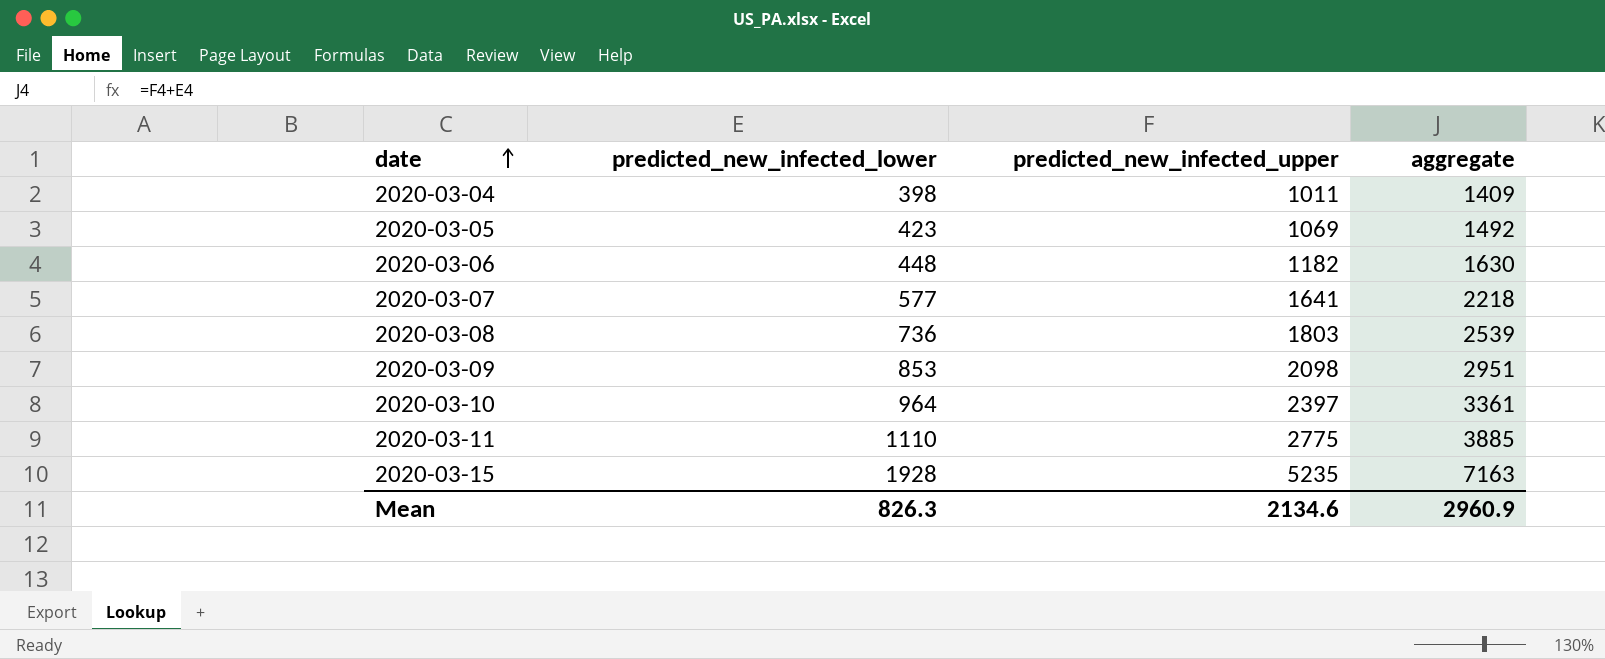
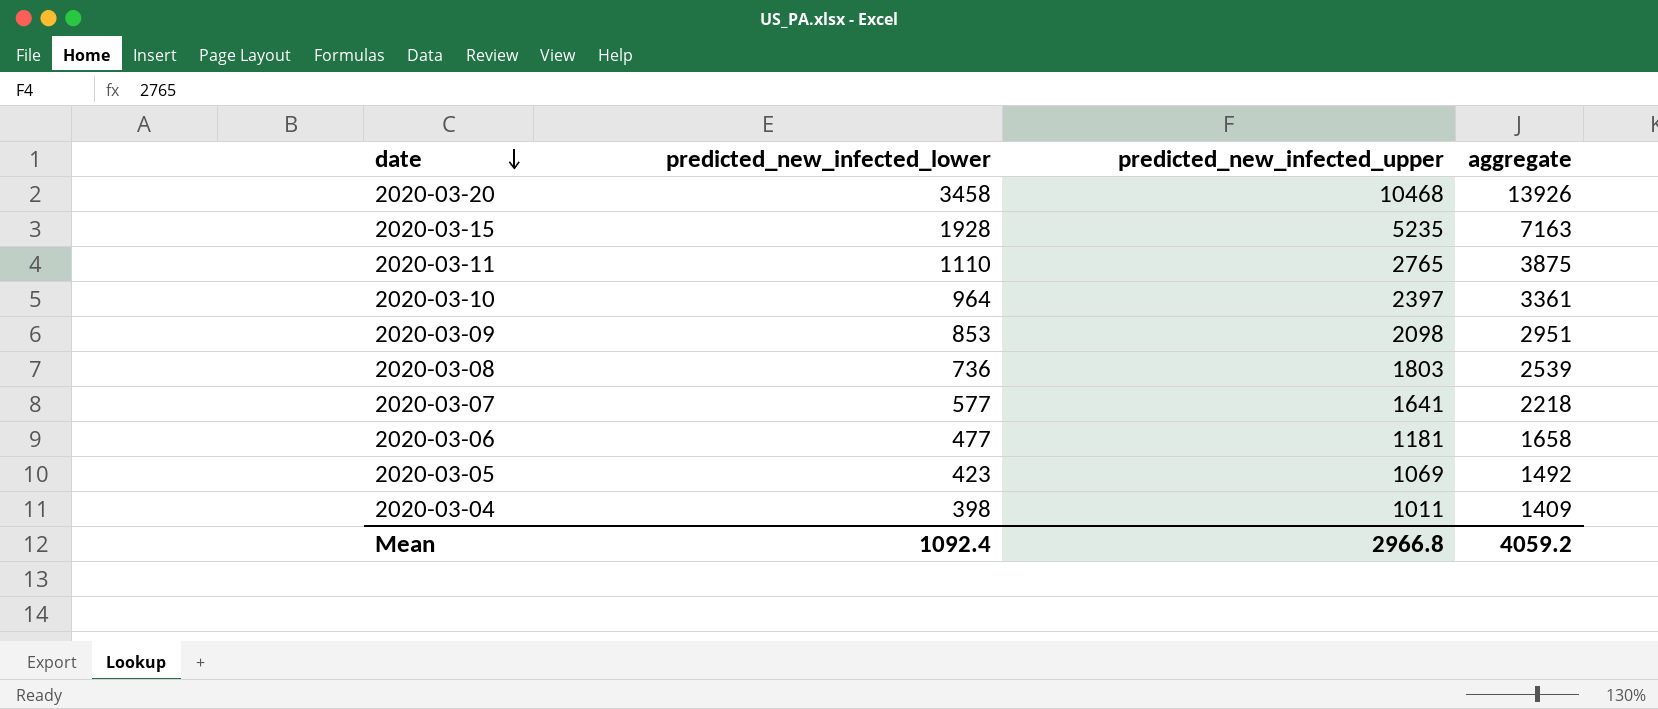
row order: date ascending -> date descending
row 2020-03-20: none -> 3458 | 10468 | 13926
2020-03-11 | predicted_new_infected_upper: 2775 -> 2765
2020-03-11 | aggregate: 3885 -> 3875
2020-03-06 | predicted_new_infected_lower: 448 -> 477
2020-03-06 | predicted_new_infected_upper: 1182 -> 1181
2020-03-06 | aggregate: 1630 -> 1658
Mean | predicted_new_infected_lower: 826.3 -> 1092.4
Mean | predicted_new_infected_upper: 2134.6 -> 2966.8
Mean | aggregate: 2960.9 -> 4059.2

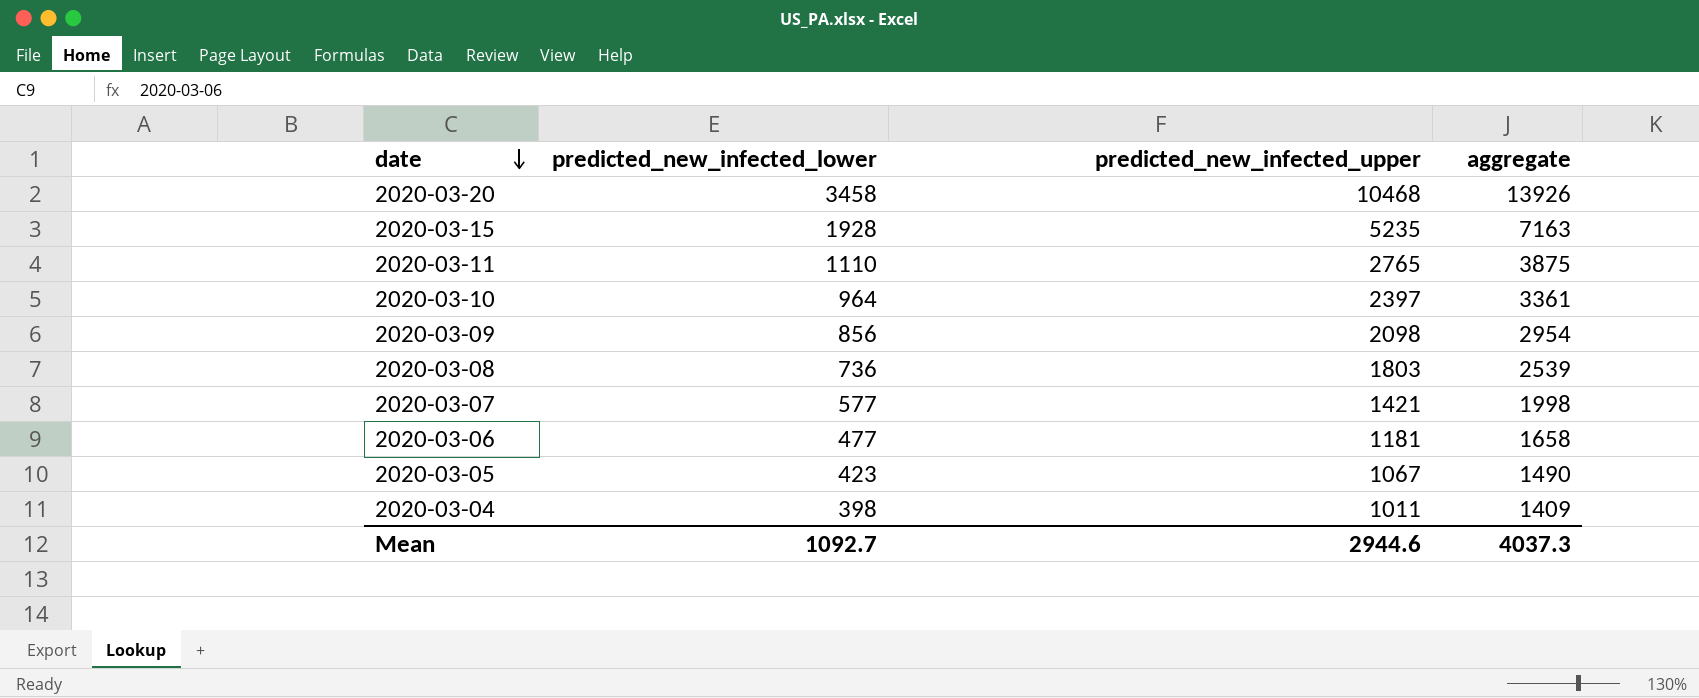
2020-03-09 | predicted_new_infected_lower: 853 -> 856
2020-03-09 | aggregate: 2951 -> 2954
2020-03-07 | predicted_new_infected_upper: 1641 -> 1421
2020-03-07 | aggregate: 2218 -> 1998
2020-03-05 | predicted_new_infected_upper: 1069 -> 1067
2020-03-05 | aggregate: 1492 -> 1490
Mean | predicted_new_infected_lower: 1092.4 -> 1092.7
Mean | predicted_new_infected_upper: 2966.8 -> 2944.6
Mean | aggregate: 4059.2 -> 4037.3

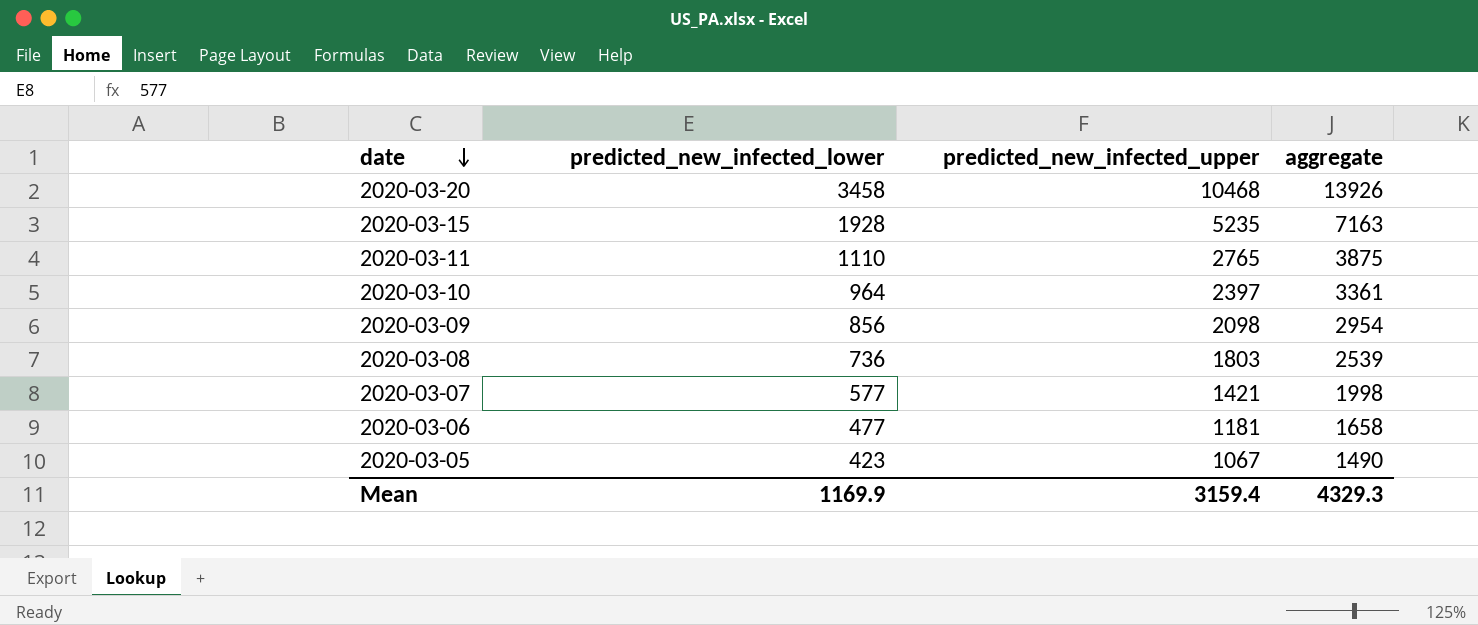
row 2020-03-04: 398 | 1011 | 1409 -> none
Mean | predicted_new_infected_lower: 1092.7 -> 1169.9
Mean | predicted_new_infected_upper: 2944.6 -> 3159.4
Mean | aggregate: 4037.3 -> 4329.3

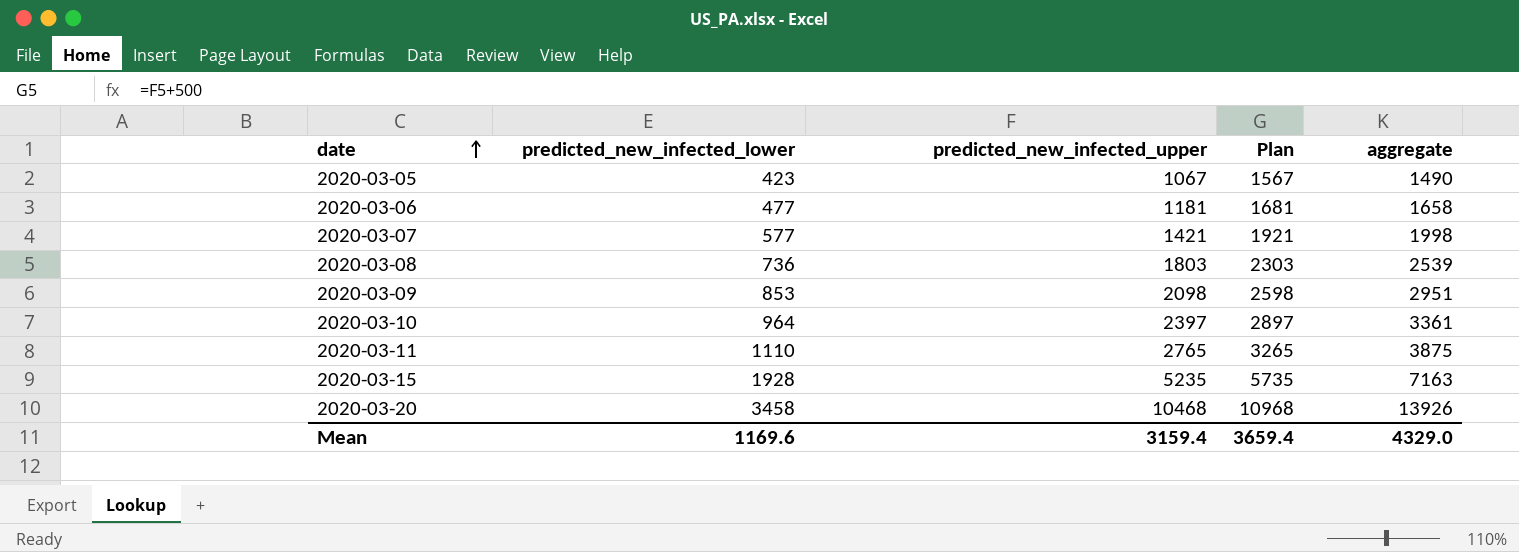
row order: date descending -> date ascending
column Plan | formula: none -> [predicted_new_infected_upper] + 500
2020-03-09 | predicted_new_infected_lower: 856 -> 853
2020-03-09 | aggregate: 2954 -> 2951
Mean | predicted_new_infected_lower: 1169.9 -> 1169.6
Mean | aggregate: 4329.3 -> 4329.0

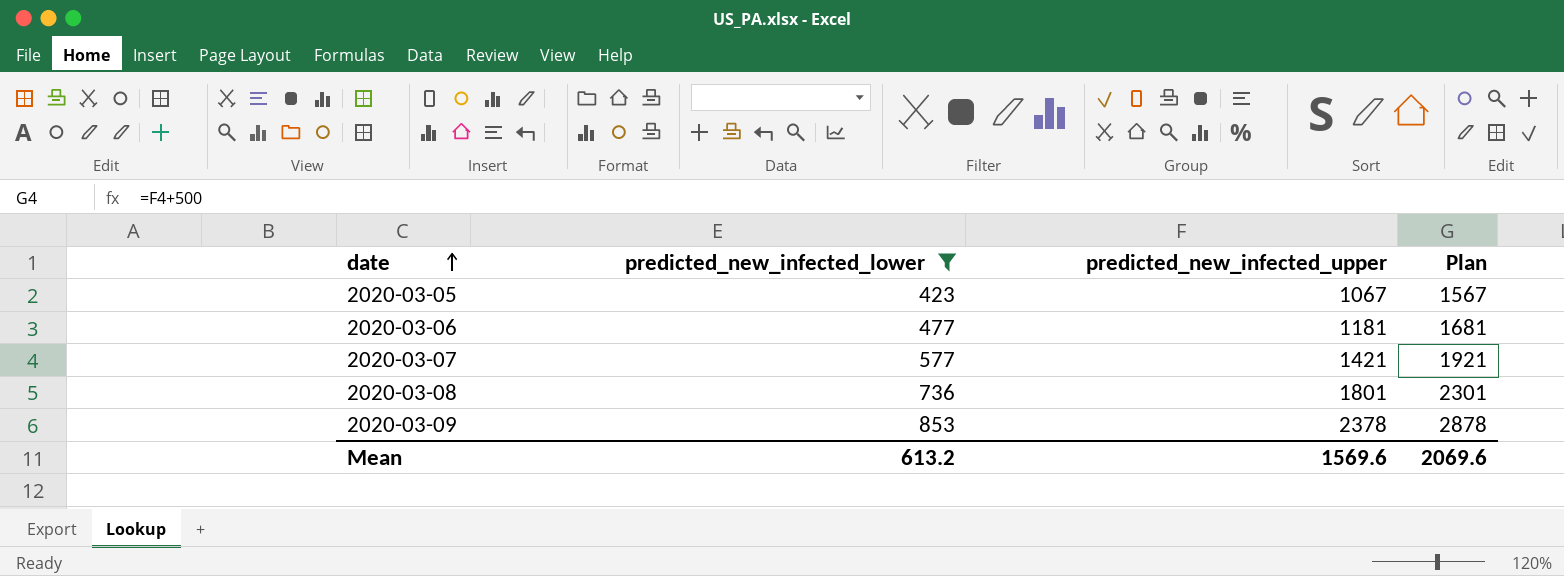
filter: none -> predicted_new_infected_lower <= 853
column aggregate | formula: [predicted_new_infected_lower] + [predicted_new_infected_upper] -> none
2020-03-08 | predicted_new_infected_upper: 1803 -> 1801
2020-03-08 | Plan: 2303 -> 2301
2020-03-09 | predicted_new_infected_upper: 2098 -> 2378
2020-03-09 | Plan: 2598 -> 2878
Mean | predicted_new_infected_lower: 1169.6 -> 613.2
Mean | predicted_new_infected_upper: 3159.4 -> 1569.6
Mean | Plan: 3659.4 -> 2069.6

